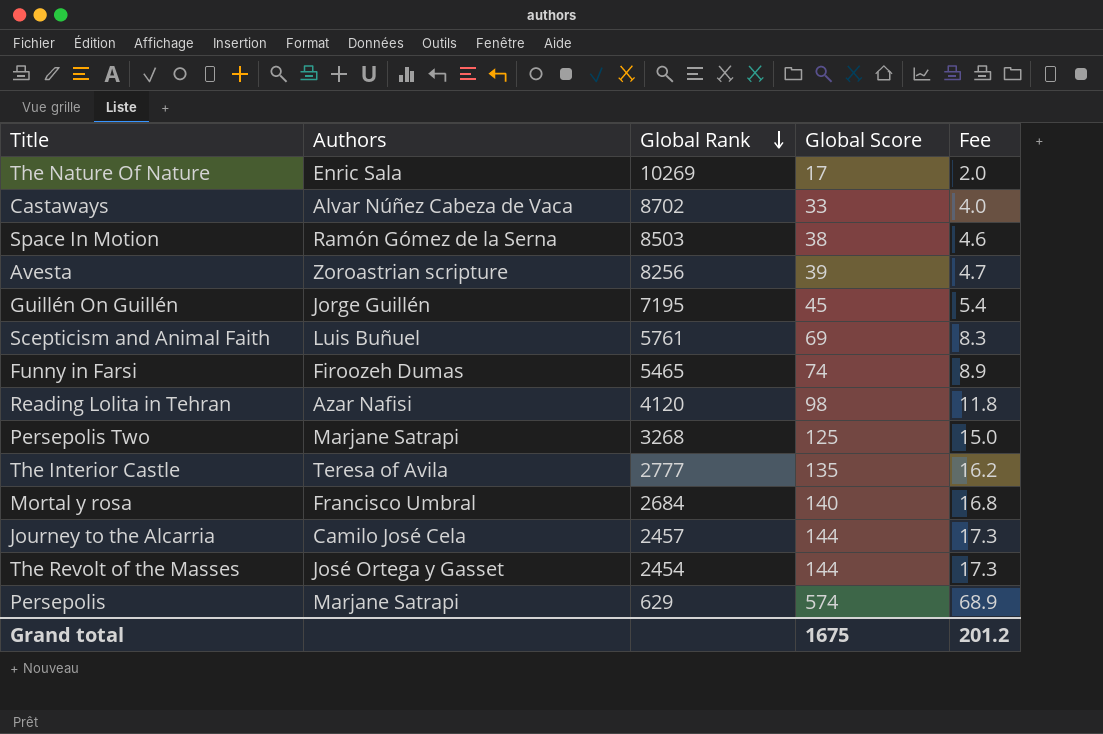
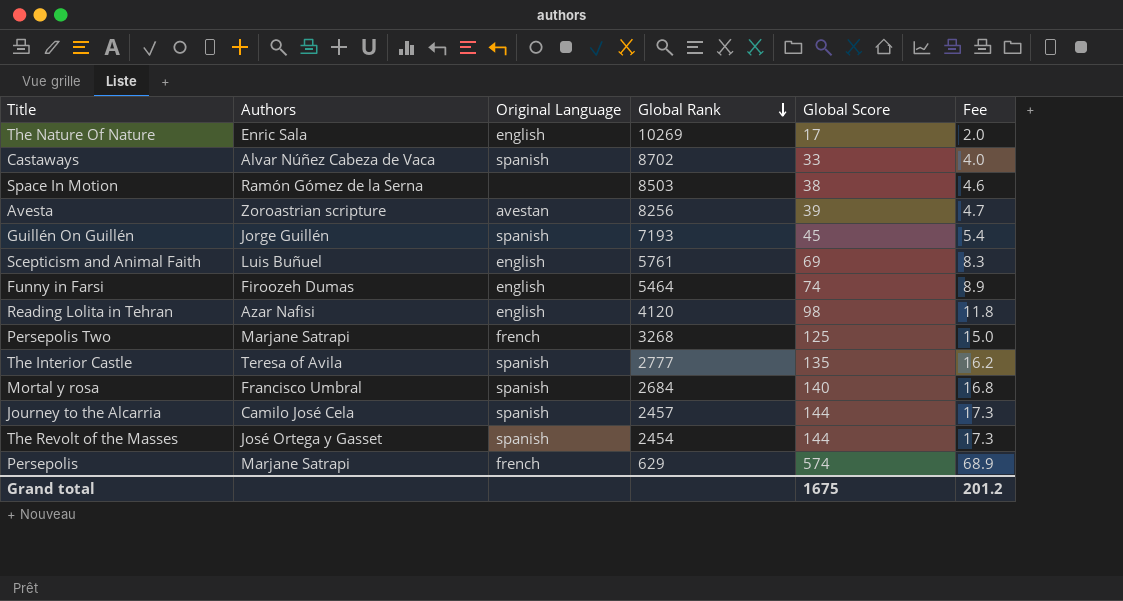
column Original Language | position: none -> 3
Guillén On Guillén | Global Rank: 7195 -> 7193
Funny in Farsi | Global Rank: 5465 -> 5464

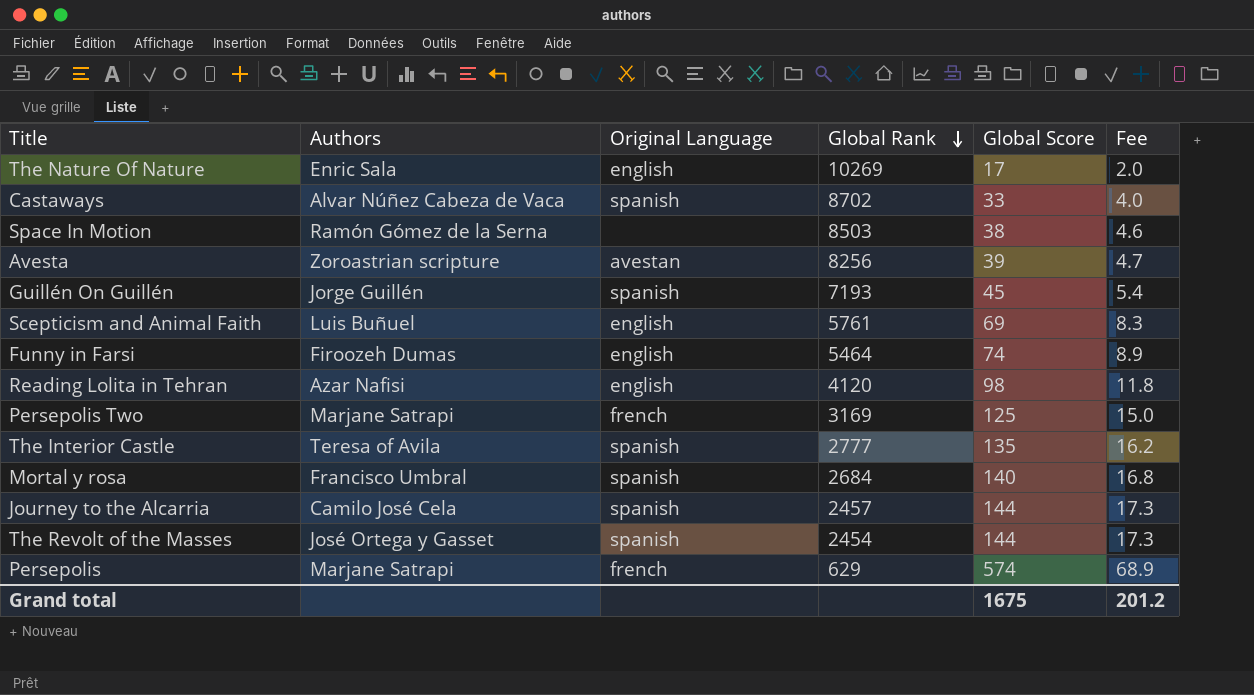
Persepolis Two | Global Rank: 3268 -> 3169

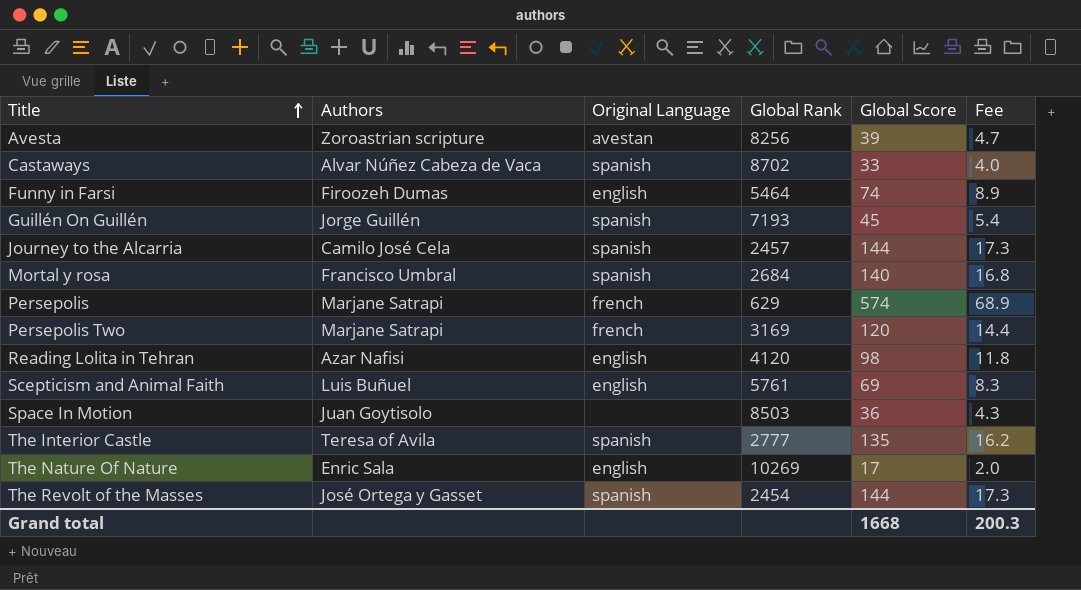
row order: Global Rank descending -> Title ascending
Persepolis Two | Global Score: 125 -> 120
Persepolis Two | Fee: 15.0 -> 14.4
Space In Motion | Authors: Ramón Gómez de la Serna -> Juan Goytisolo
Space In Motion | Global Score: 38 -> 36
Space In Motion | Fee: 4.6 -> 4.3
Grand total | Global Score: 1675 -> 1668
Grand total | Fee: 201.2 -> 200.3

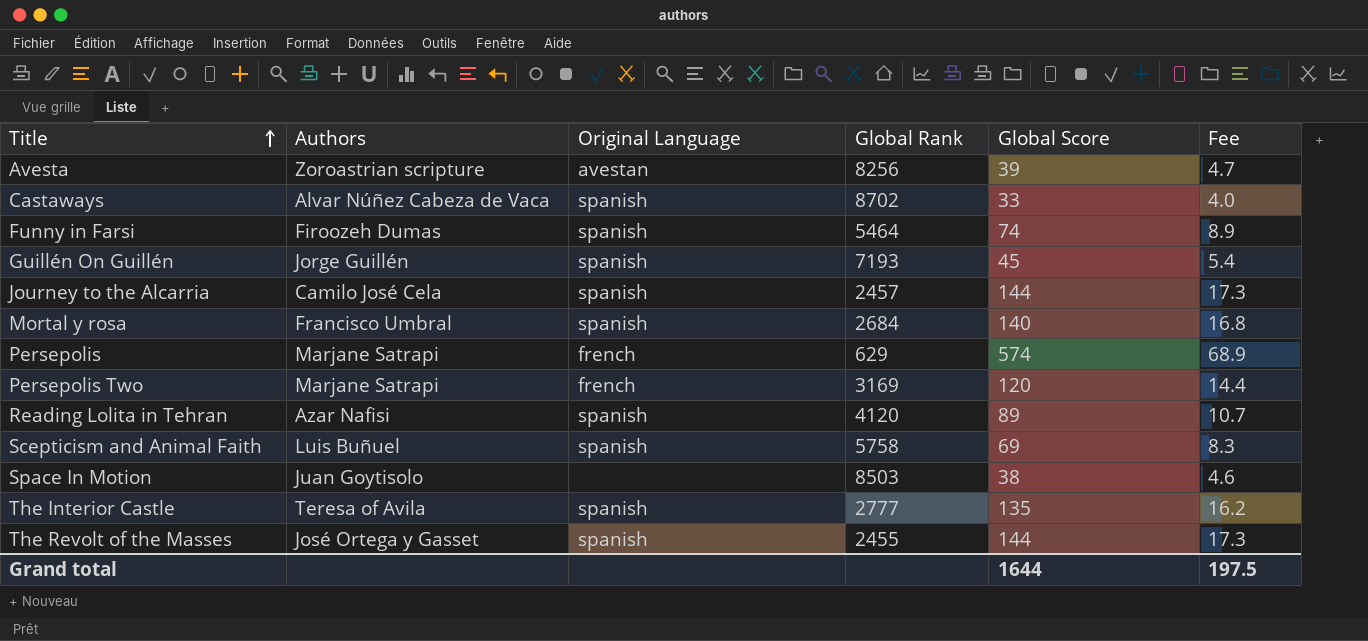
row The Nature Of Nature: Enric Sala | english | 10269 | 17 | 2.0 -> none
Funny in Farsi | Original Language: english -> spanish
Reading Lolita in Tehran | Original Language: english -> spanish
Reading Lolita in Tehran | Global Score: 98 -> 89
Reading Lolita in Tehran | Fee: 11.8 -> 10.7
Scepticism and Animal Faith | Original Language: english -> spanish
Scepticism and Animal Faith | Global Rank: 5761 -> 5758
Space In Motion | Global Score: 36 -> 38
Space In Motion | Fee: 4.3 -> 4.6
The Revolt of the Masses | Global Rank: 2454 -> 2455
Grand total | Global Score: 1668 -> 1644
Grand total | Fee: 200.3 -> 197.5

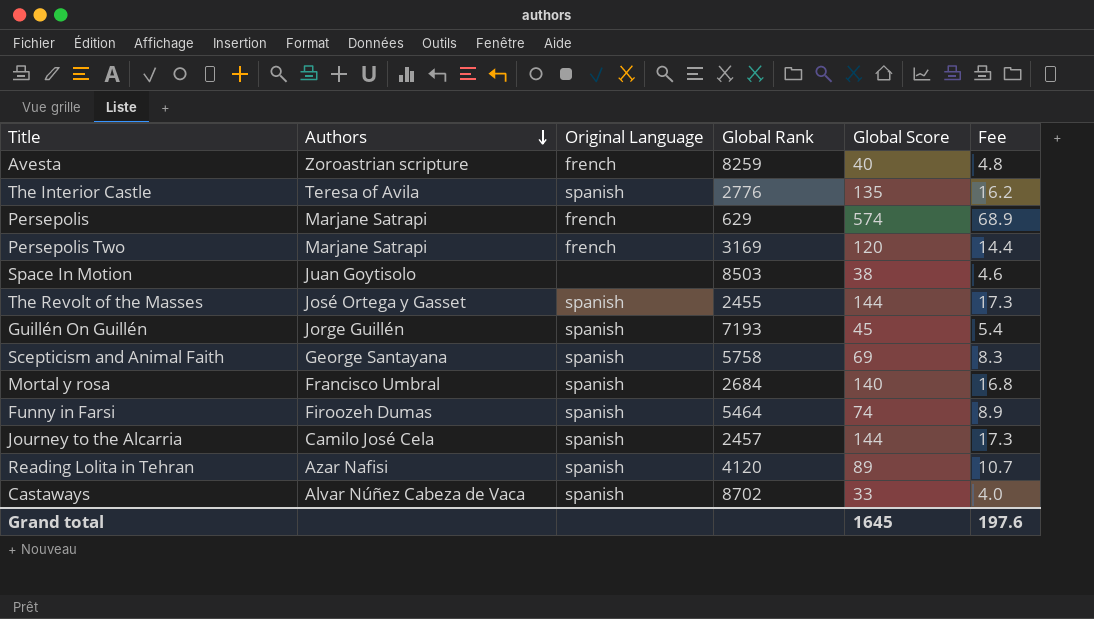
row order: Title ascending -> Authors descending
Avesta | Original Language: avestan -> french
Avesta | Global Rank: 8256 -> 8259
Avesta | Global Score: 39 -> 40
Avesta | Fee: 4.7 -> 4.8
The Interior Castle | Global Rank: 2777 -> 2776
Scepticism and Animal Faith | Authors: Luis Buñuel -> George Santayana
Grand total | Global Score: 1644 -> 1645
Grand total | Fee: 197.5 -> 197.6

